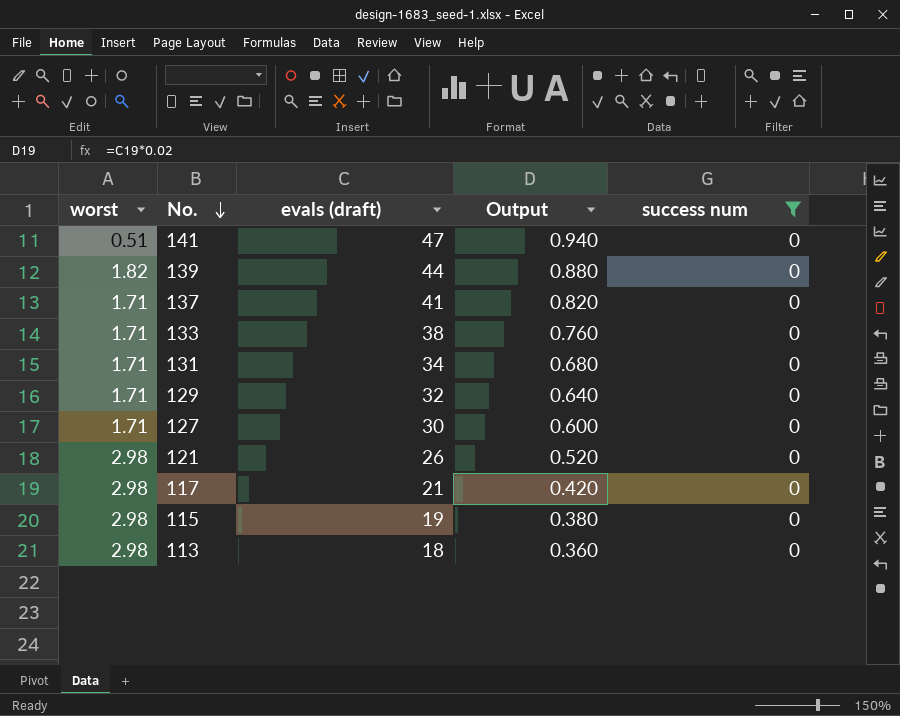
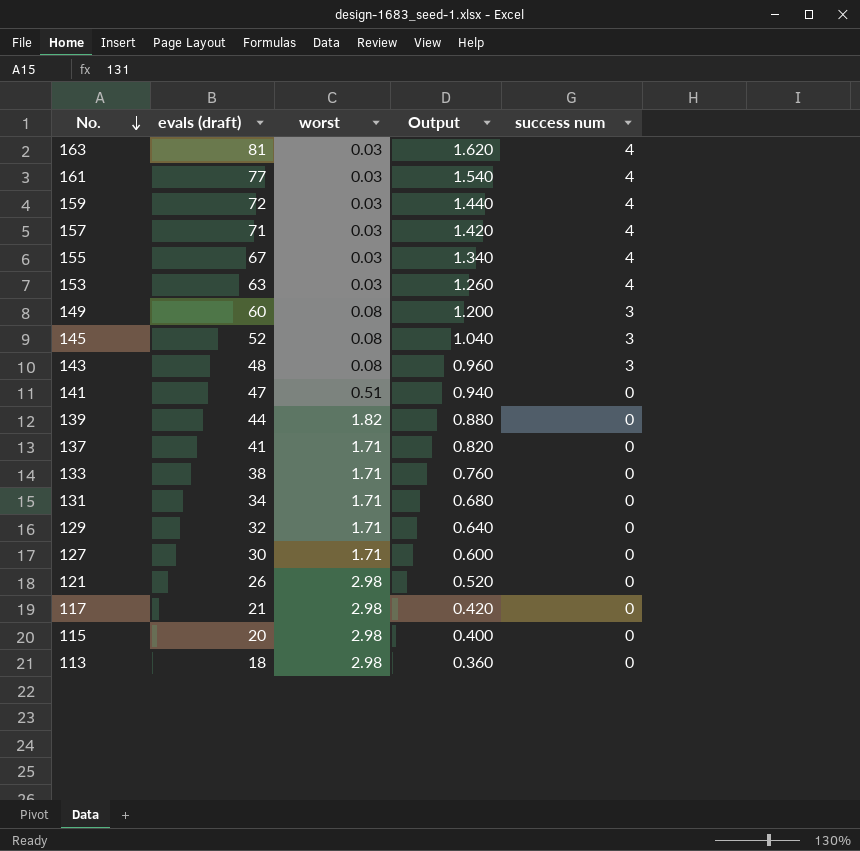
filter: success num = 0 -> none
column worst | position: 1 -> 3
115 | evals (draft): 19 -> 20
115 | Output: 0.380 -> 0.400

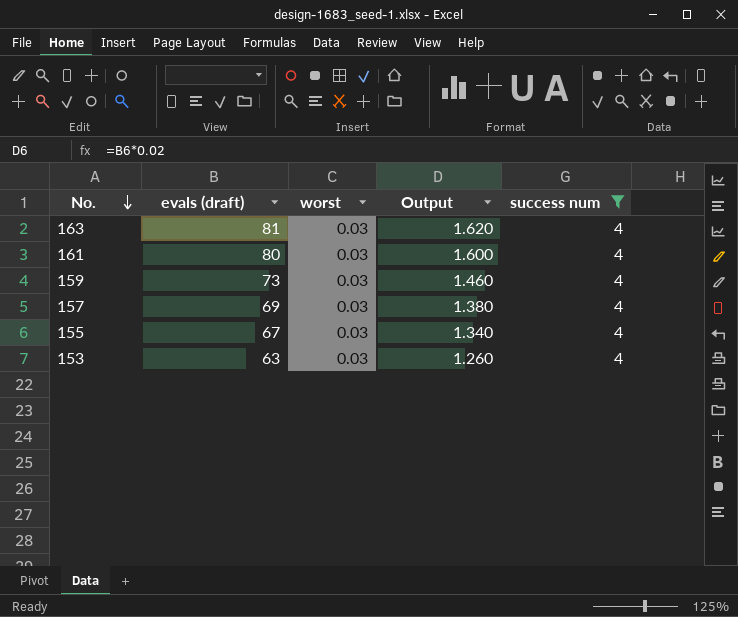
filter: none -> success num = 4
161 | evals (draft): 77 -> 80
161 | Output: 1.540 -> 1.600
159 | evals (draft): 72 -> 73
159 | Output: 1.440 -> 1.460
157 | evals (draft): 71 -> 69
157 | Output: 1.420 -> 1.380

